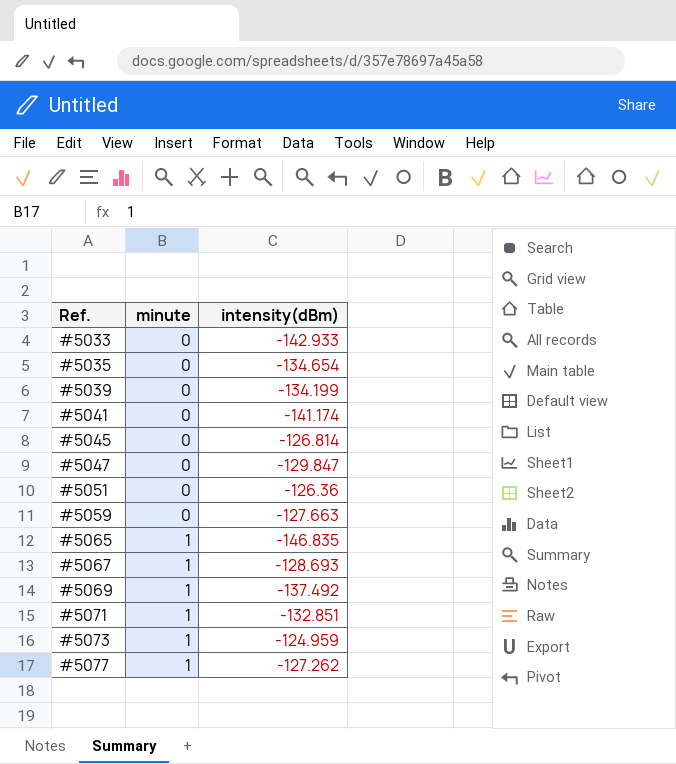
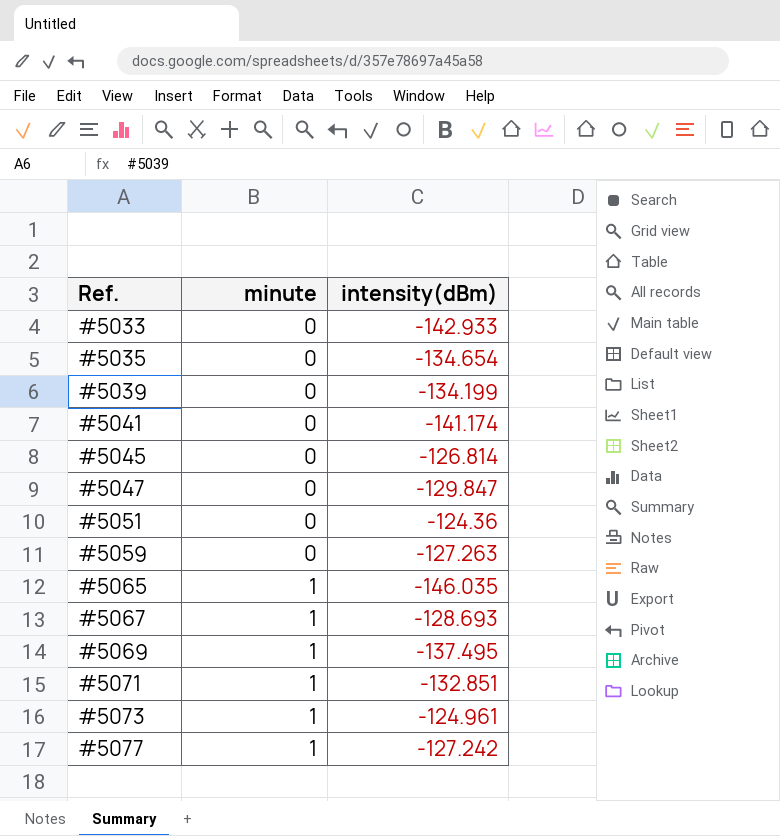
#5051 | intensity(dBm): -126.36 -> -124.36
#5059 | intensity(dBm): -127.663 -> -127.263
#5065 | intensity(dBm): -146.835 -> -146.035
#5069 | intensity(dBm): -137.492 -> -137.495
#5073 | intensity(dBm): -124.959 -> -124.961
#5077 | intensity(dBm): -127.262 -> -127.242

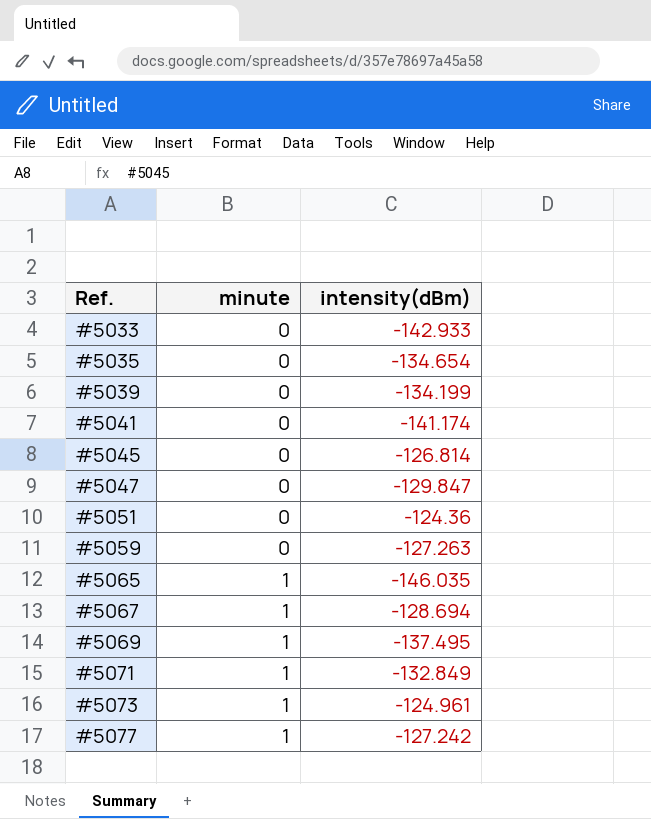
#5067 | intensity(dBm): -128.693 -> -128.694
#5071 | intensity(dBm): -132.851 -> -132.849

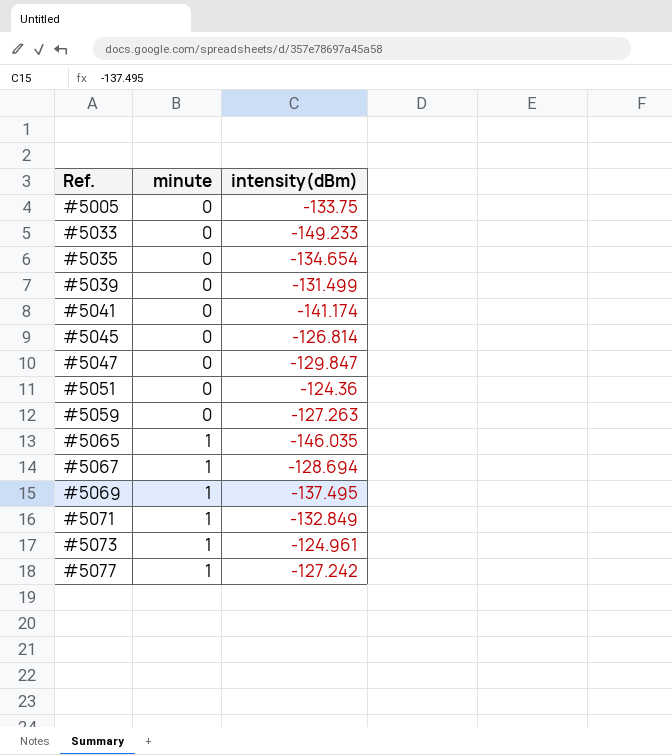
row #5005: none -> 0 | -133.75
#5033 | intensity(dBm): -142.933 -> -149.233
#5039 | intensity(dBm): -134.199 -> -131.499

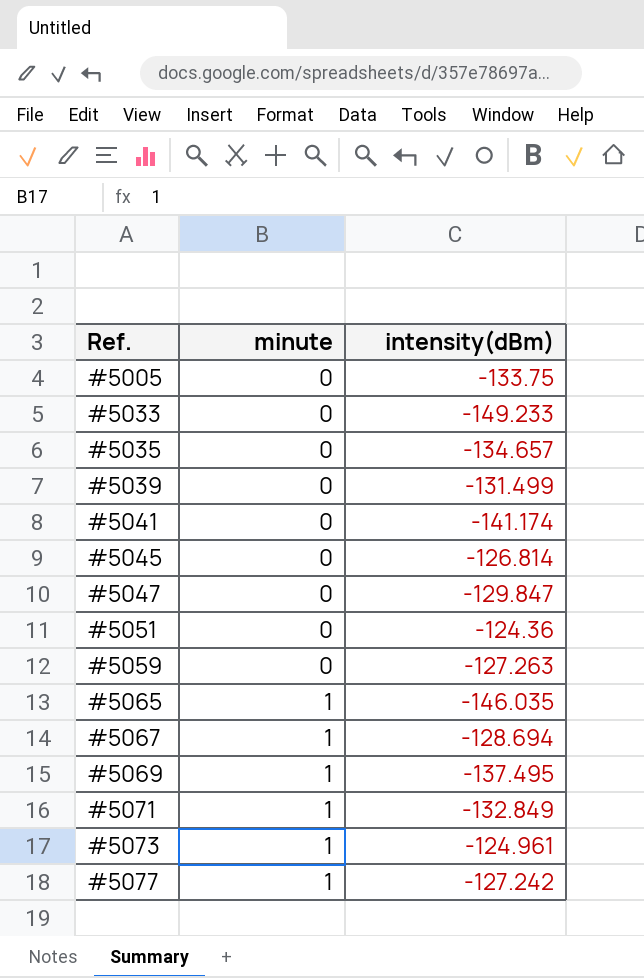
#5035 | intensity(dBm): -134.654 -> -134.657

